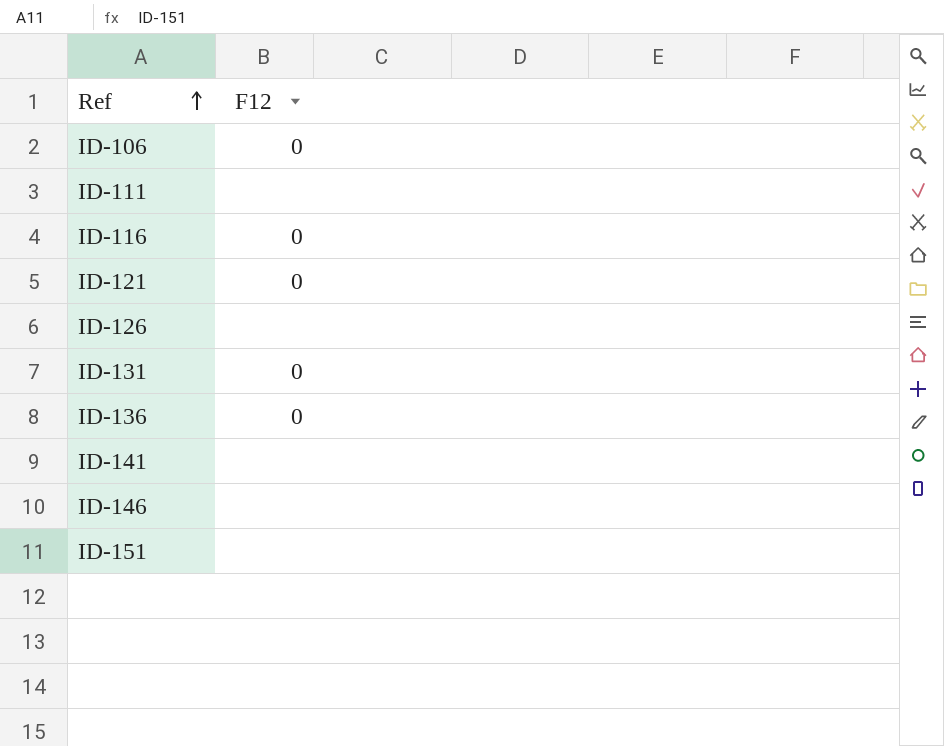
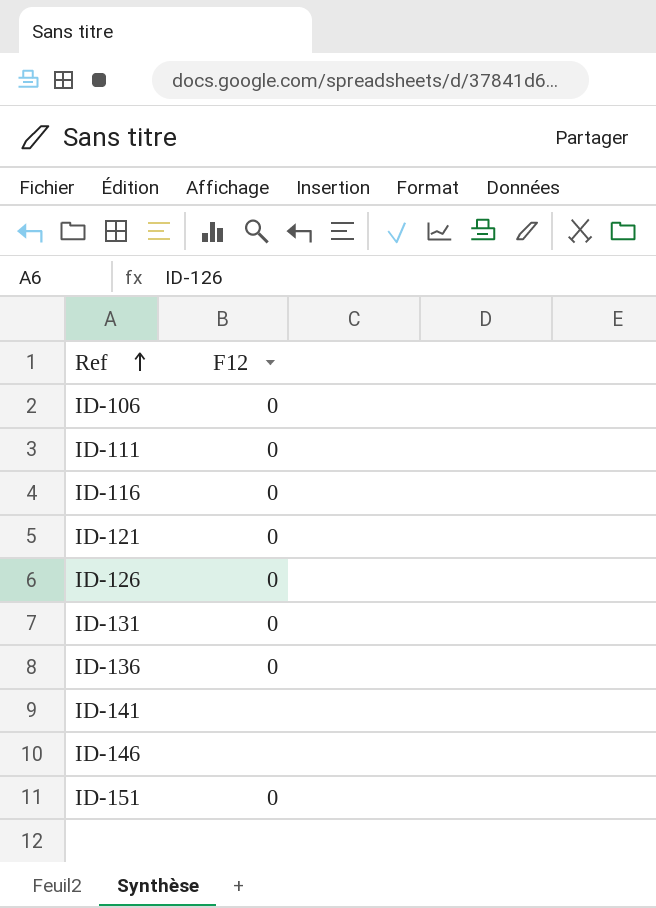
ID-111 | F12: none -> 0
ID-126 | F12: none -> 0
ID-151 | F12: none -> 0

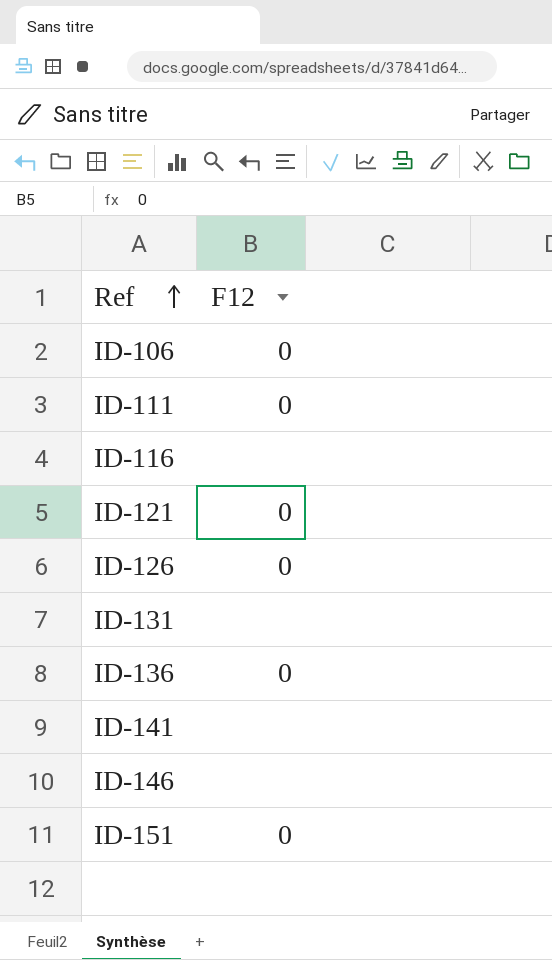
ID-116 | F12: 0 -> none
ID-131 | F12: 0 -> none

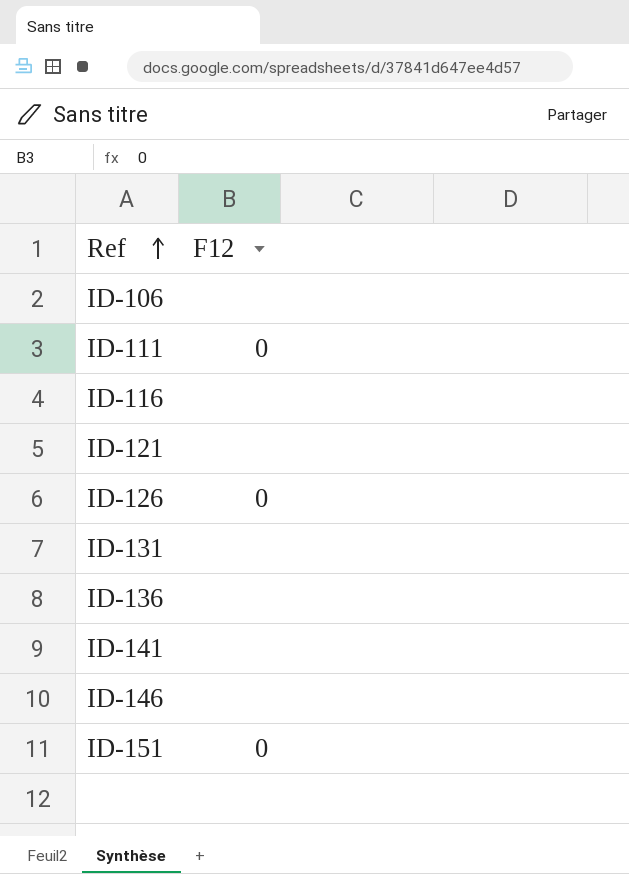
ID-106 | F12: 0 -> none
ID-121 | F12: 0 -> none
ID-136 | F12: 0 -> none

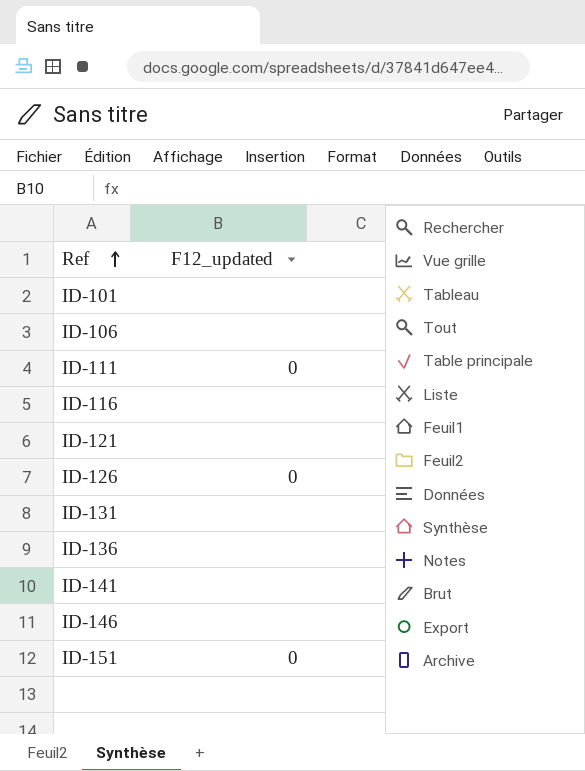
column name: F12 -> F12_updated
row ID-101: none -> none

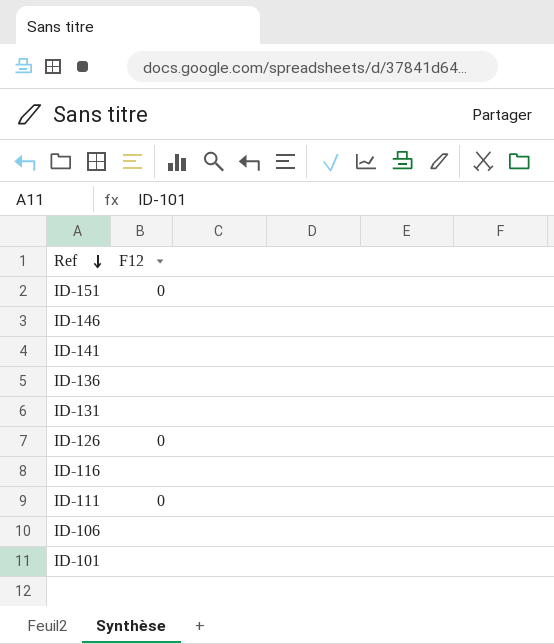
row order: Ref ascending -> Ref descending
column name: F12_updated -> F12
row ID-121: none -> none

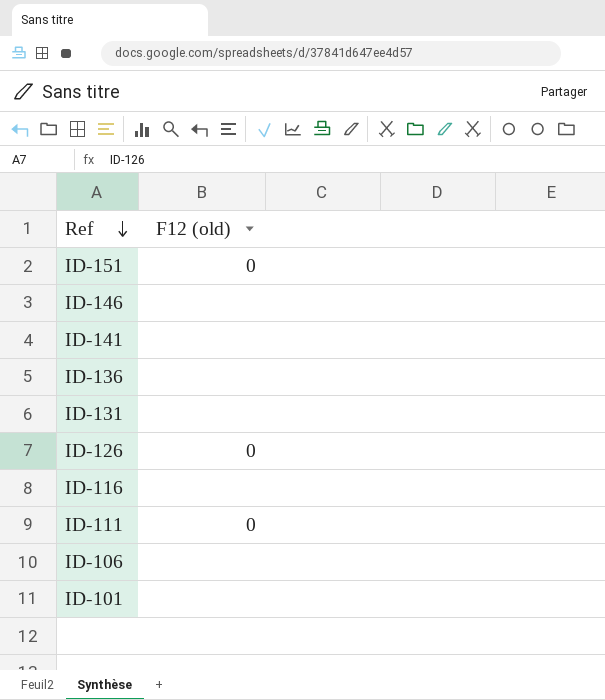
column name: F12 -> F12 (old)

